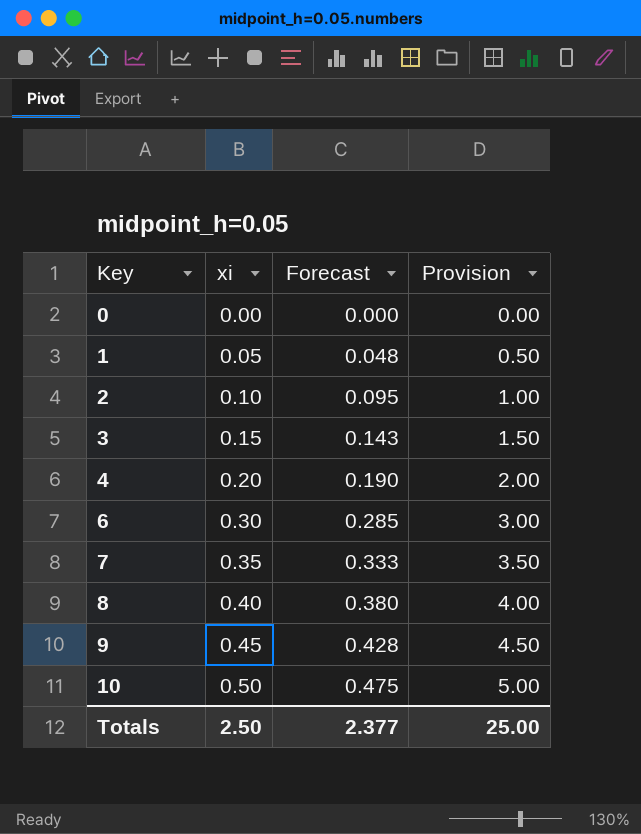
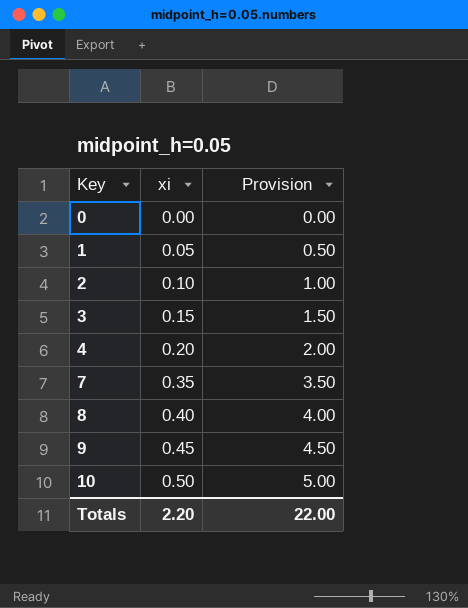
column Forecast | formula: [xi] * 0.95 -> none
row 6: 0.30 | 0.285 | 3.00 -> none
Totals | xi: 2.50 -> 2.20
Totals | Provision: 25.00 -> 22.00

